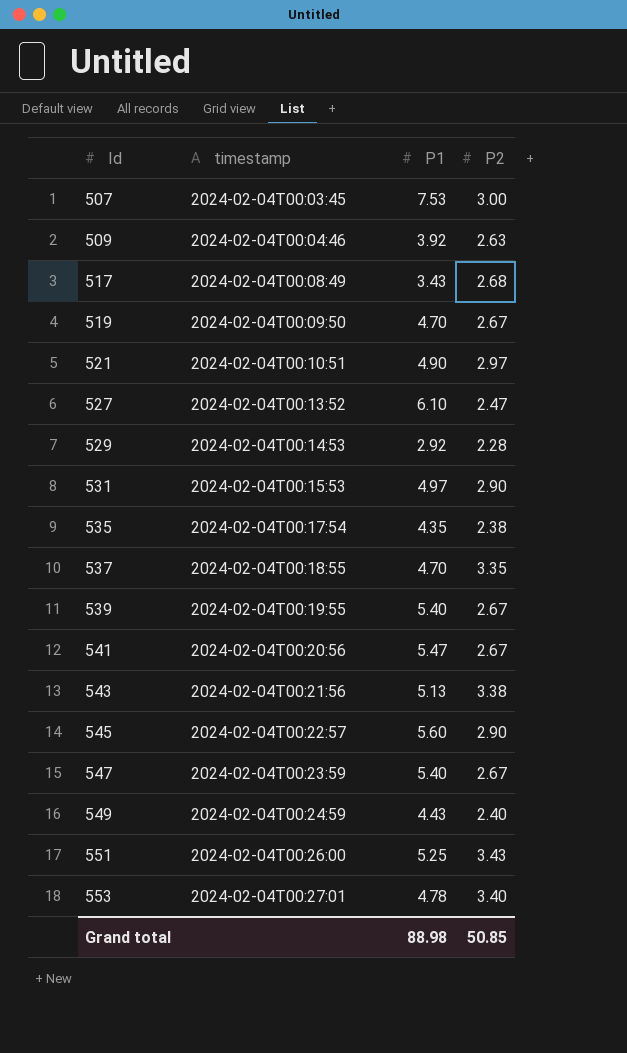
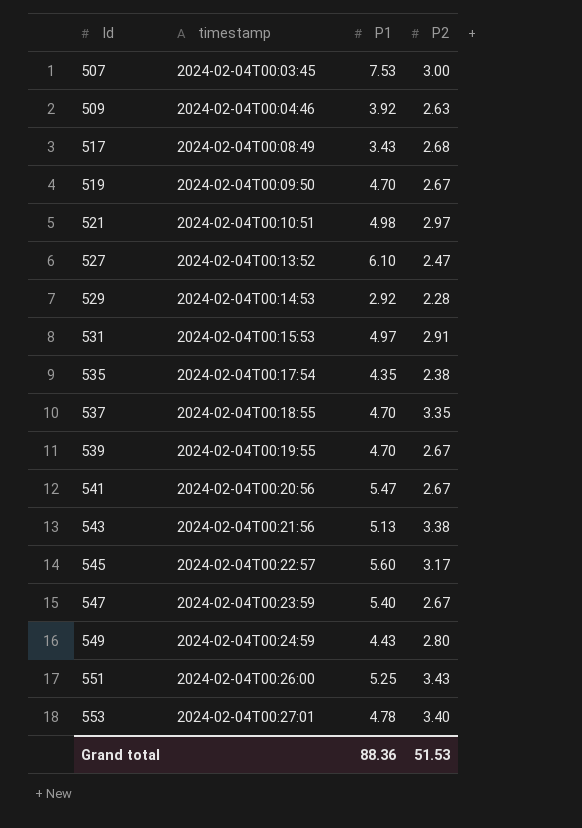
521 | P1: 4.90 -> 4.98
531 | P2: 2.90 -> 2.91
539 | P1: 5.40 -> 4.70
545 | P2: 2.90 -> 3.17
549 | P2: 2.40 -> 2.80
Grand total | P1: 88.98 -> 88.36
Grand total | P2: 50.85 -> 51.53

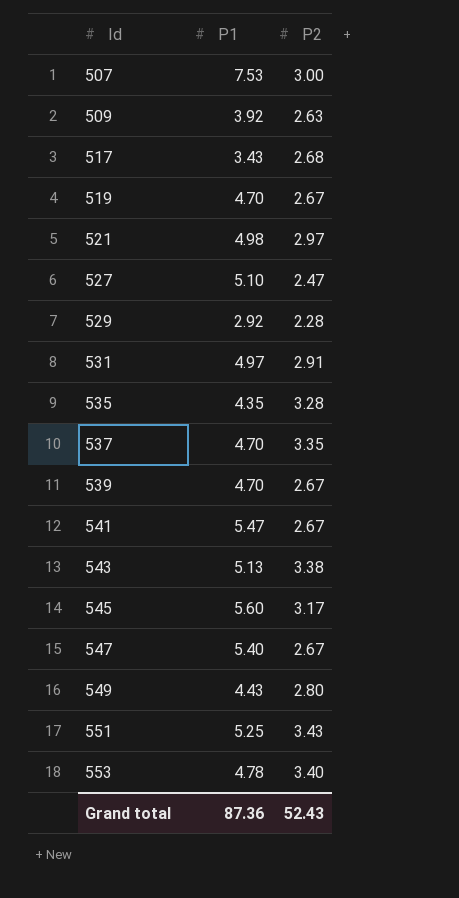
column timestamp | position: 2 -> none
527 | P1: 6.10 -> 5.10
535 | P2: 2.38 -> 3.28
Grand total | P1: 88.36 -> 87.36
Grand total | P2: 51.53 -> 52.43

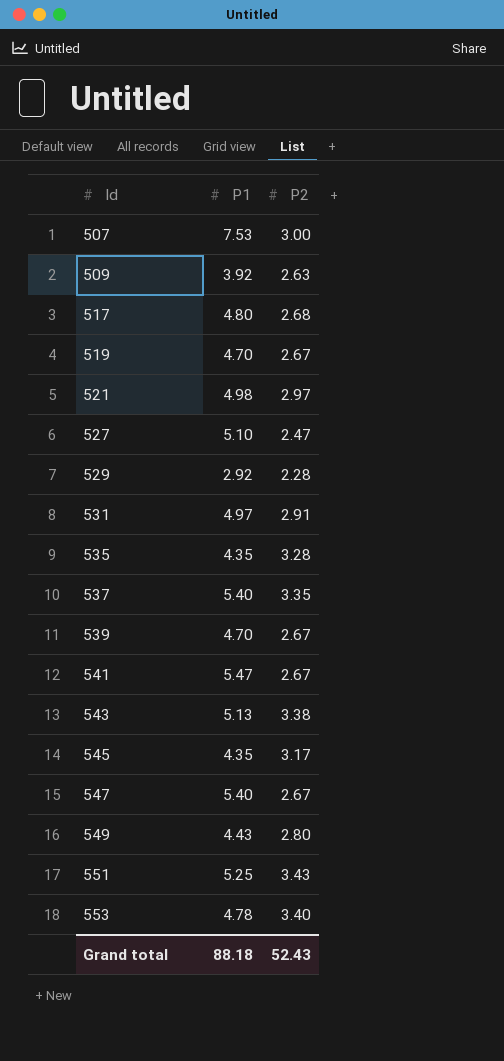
517 | P1: 3.43 -> 4.80
537 | P1: 4.70 -> 5.40
545 | P1: 5.60 -> 4.35
Grand total | P1: 87.36 -> 88.18

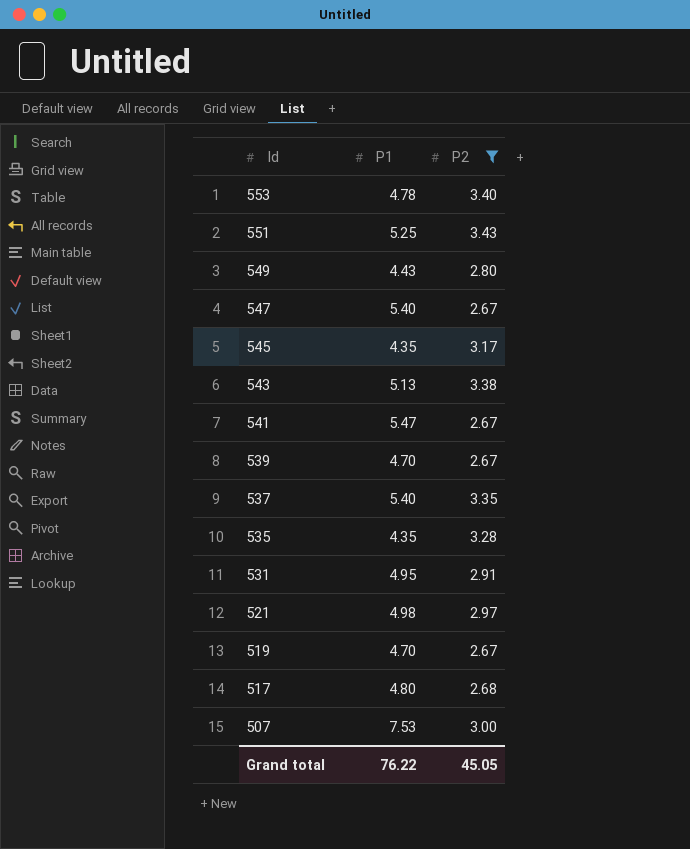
filter: none -> P2 >= 2.67
row order: Id ascending -> Id descending
531 | P1: 4.97 -> 4.95
Grand total | P1: 88.18 -> 76.22
Grand total | P2: 52.43 -> 45.05

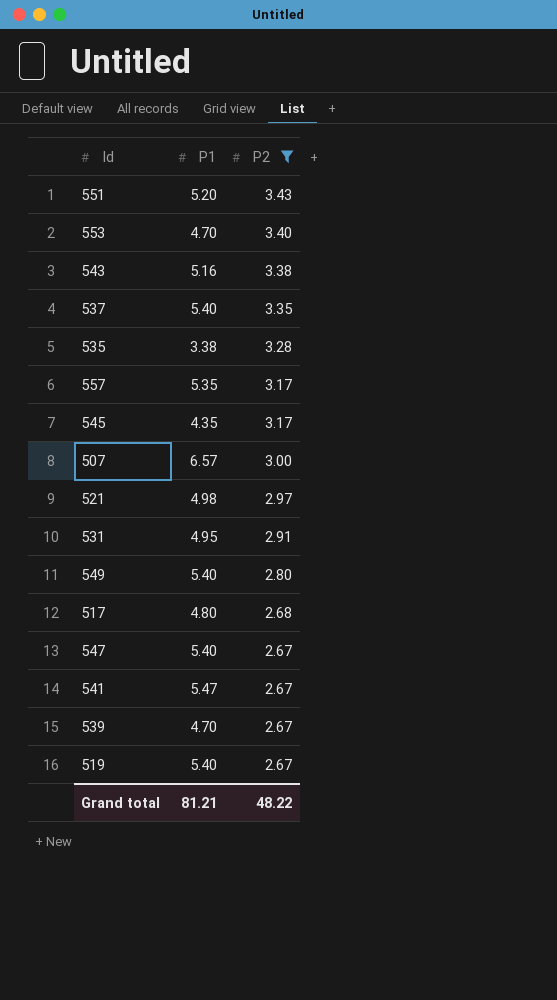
row order: Id descending -> P2 descending
551 | P1: 5.25 -> 5.20
553 | P1: 4.78 -> 4.70
543 | P1: 5.13 -> 5.16
535 | P1: 4.35 -> 3.38
row 557: none -> 5.35 | 3.17
507 | P1: 7.53 -> 6.57
549 | P1: 4.43 -> 5.40
519 | P1: 4.70 -> 5.40
Grand total | P1: 76.22 -> 81.21
Grand total | P2: 45.05 -> 48.22

